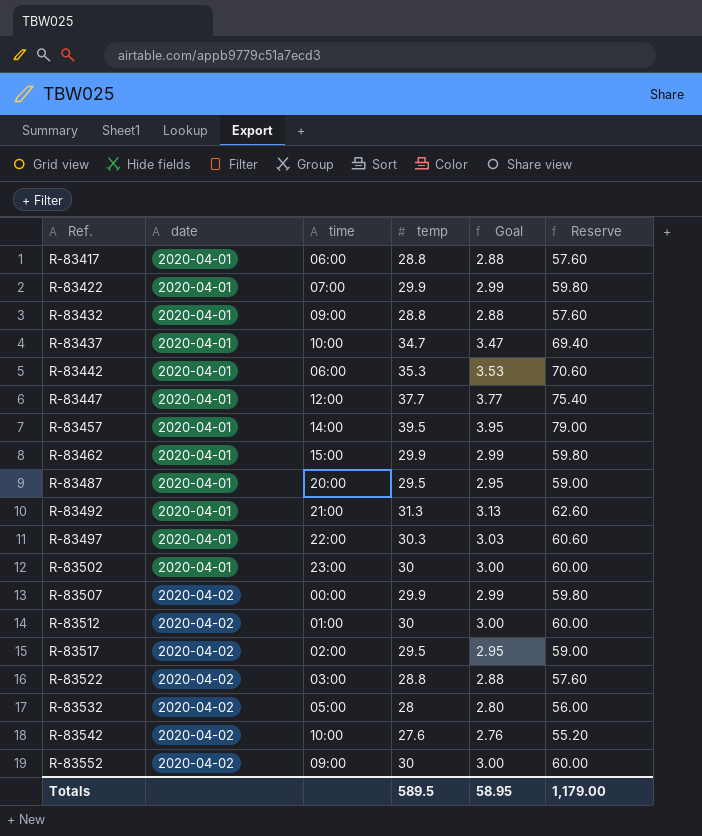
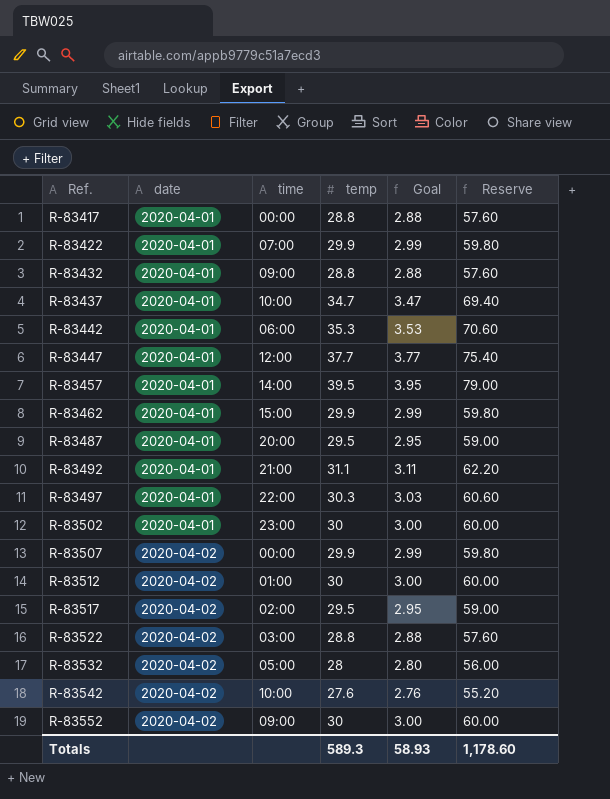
R-83417 | time: 06:00 -> 00:00
R-83492 | temp: 31.3 -> 31.1
R-83492 | Goal: 3.13 -> 3.11
R-83492 | Reserve: 62.60 -> 62.20
Totals | temp: 589.5 -> 589.3
Totals | Goal: 58.95 -> 58.93
Totals | Reserve: 1,179.00 -> 1,178.60

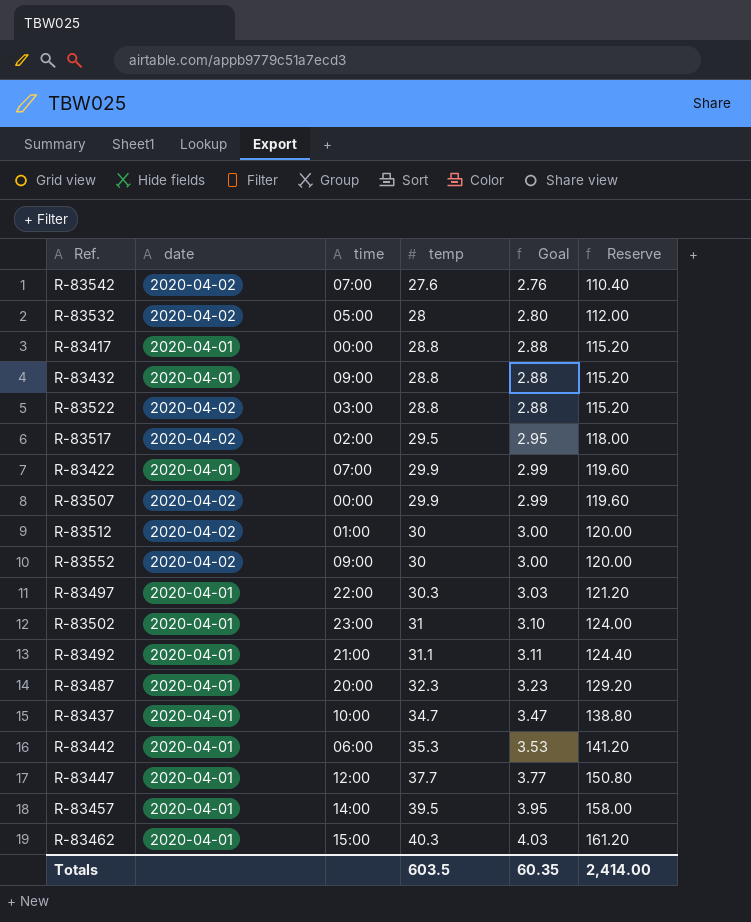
row order: Ref. ascending -> temp ascending
column Reserve | formula: [temp] * 2 -> [temp] * 4
R-83542 | time: 10:00 -> 07:00
R-83502 | temp: 30 -> 31
R-83502 | Goal: 3.00 -> 3.10
R-83487 | temp: 29.5 -> 32.3
R-83487 | Goal: 2.95 -> 3.23
R-83462 | temp: 29.9 -> 40.3
R-83462 | Goal: 2.99 -> 4.03
Totals | temp: 589.3 -> 603.5
Totals | Goal: 58.93 -> 60.35
Totals | Reserve: 1,178.60 -> 2,414.00

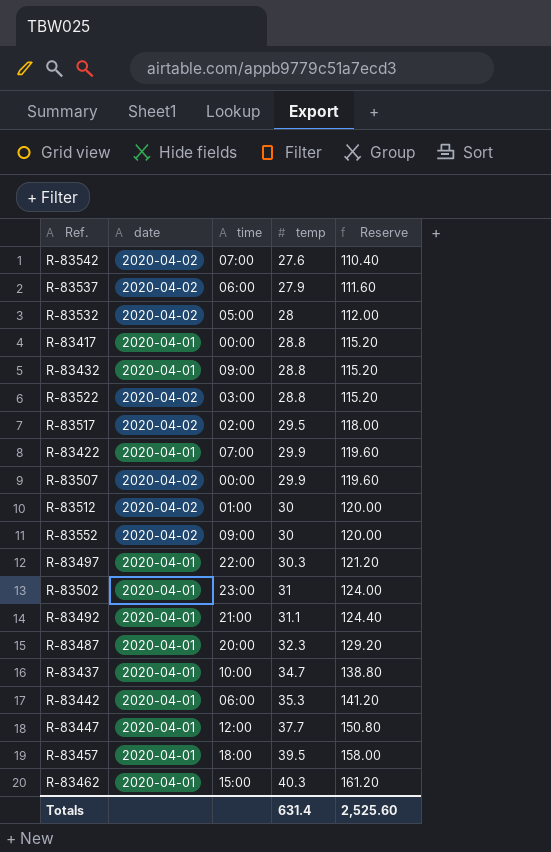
column Goal | formula: [temp] * 0.1 -> none
row R-83537: none -> 2020-04-02 | 06:00 | 27.9 | 111.60
R-83457 | time: 14:00 -> 18:00
Totals | temp: 603.5 -> 631.4
Totals | Reserve: 2,414.00 -> 2,525.60

